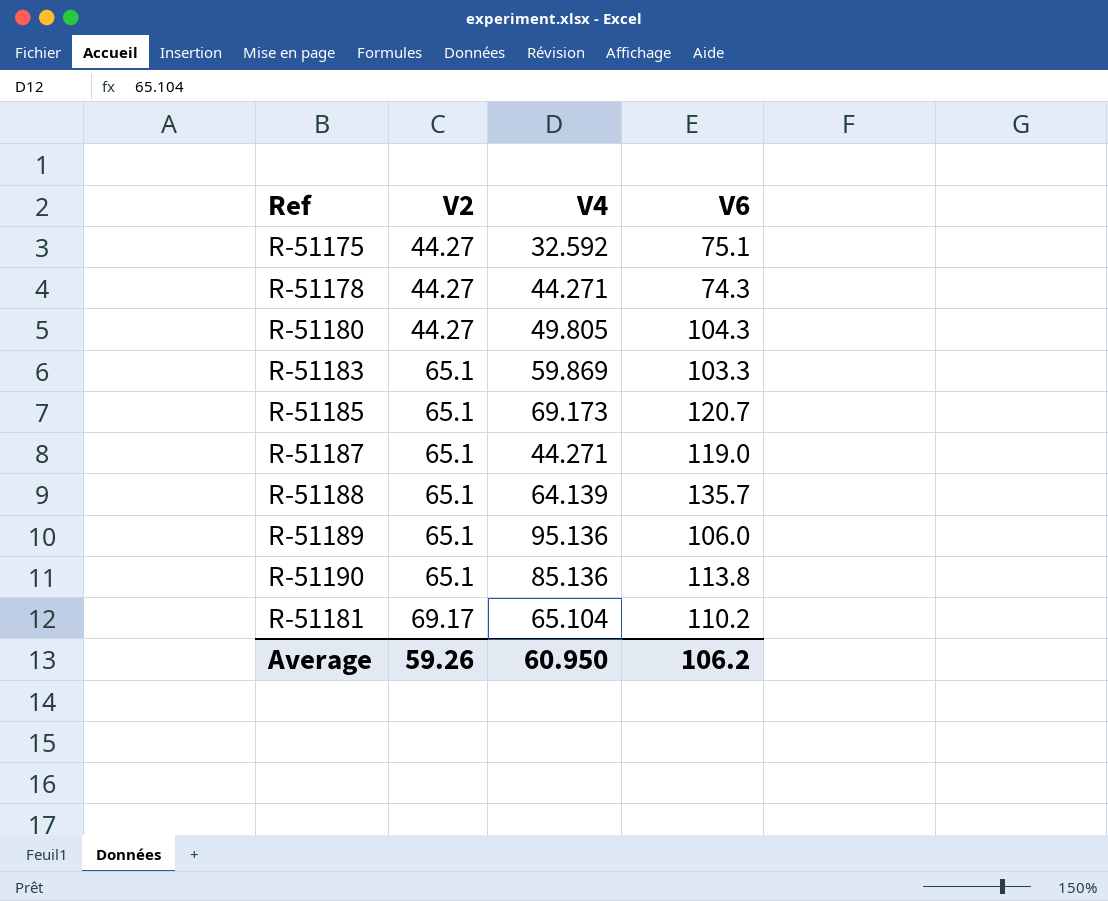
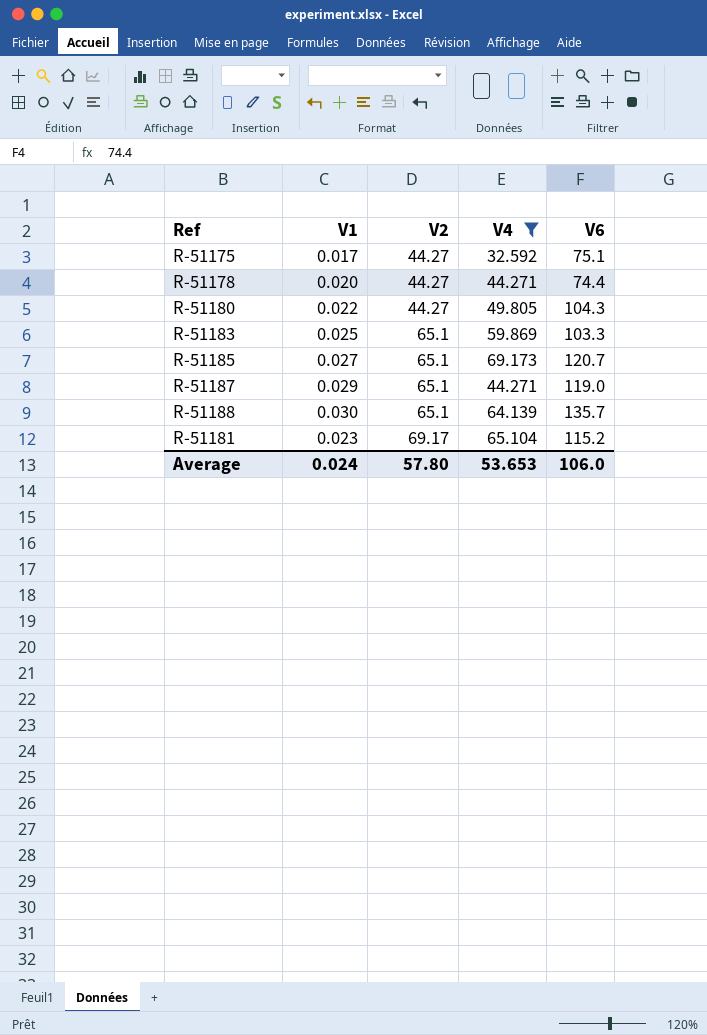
filter: none -> V4 <= 69.173
column V1 | position: none -> 2
R-51178 | V6: 74.3 -> 74.4
R-51181 | V6: 110.2 -> 115.2
Average | V2: 59.26 -> 57.80
Average | V4: 60.950 -> 53.653
Average | V6: 106.2 -> 106.0

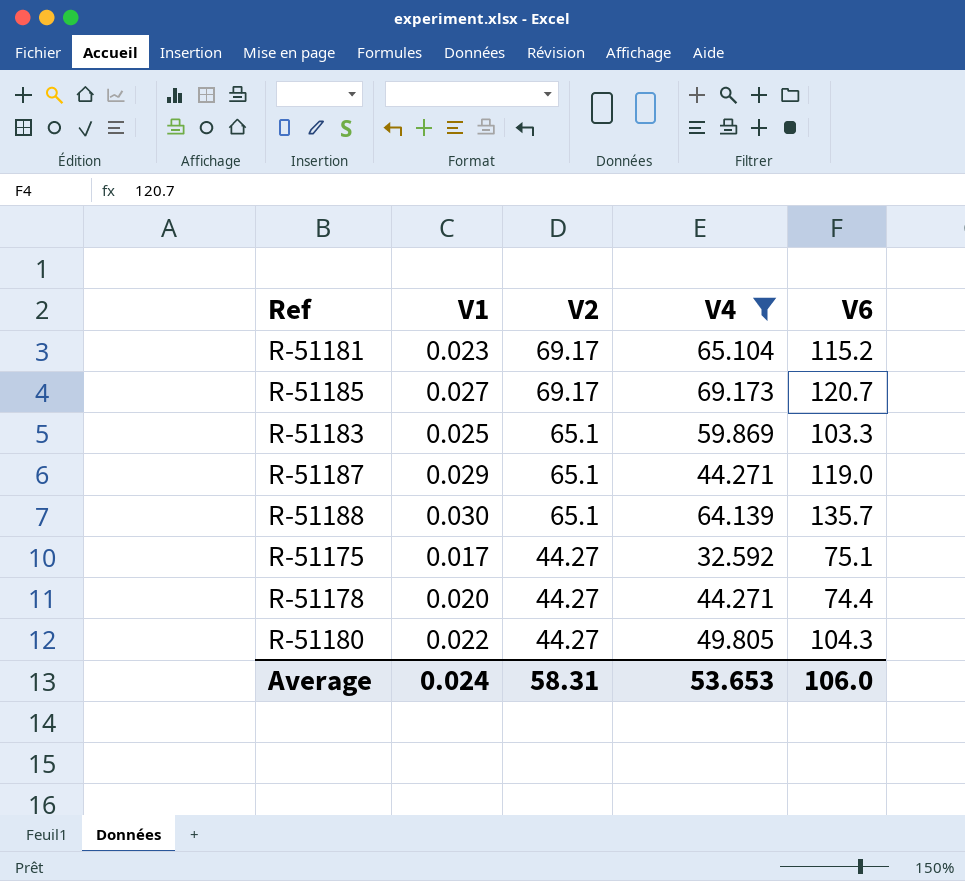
row order: V2 ascending -> V2 descending
R-51185 | V2: 65.1 -> 69.17
Average | V2: 57.80 -> 58.31

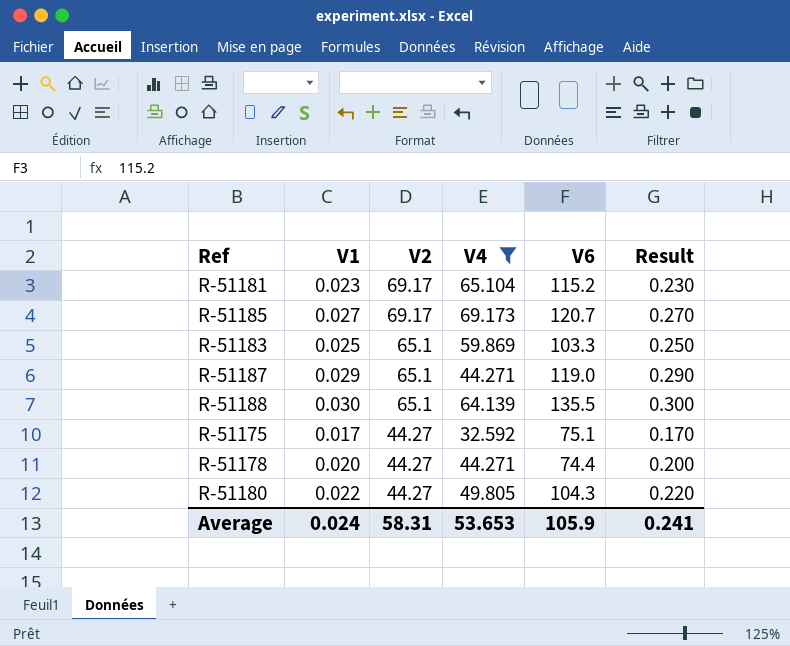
column Result | formula: none -> [V1] * 10
R-51188 | V6: 135.7 -> 135.5
Average | V6: 106.0 -> 105.9

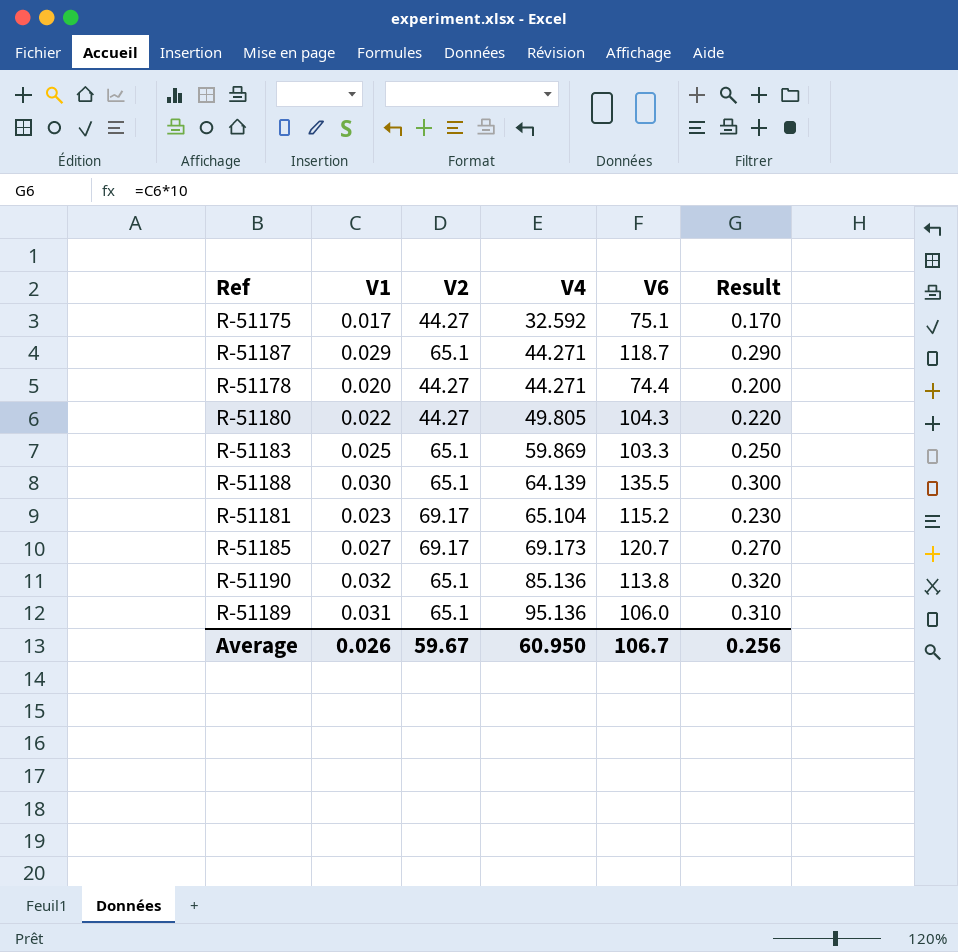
filter: V4 <= 69.173 -> none
row order: V2 descending -> V4 ascending
R-51187 | V6: 119.0 -> 118.7
Average | V1: 0.024 -> 0.026
Average | V2: 58.31 -> 59.67
Average | V4: 53.653 -> 60.950
Average | V6: 105.9 -> 106.7
Average | Result: 0.241 -> 0.256

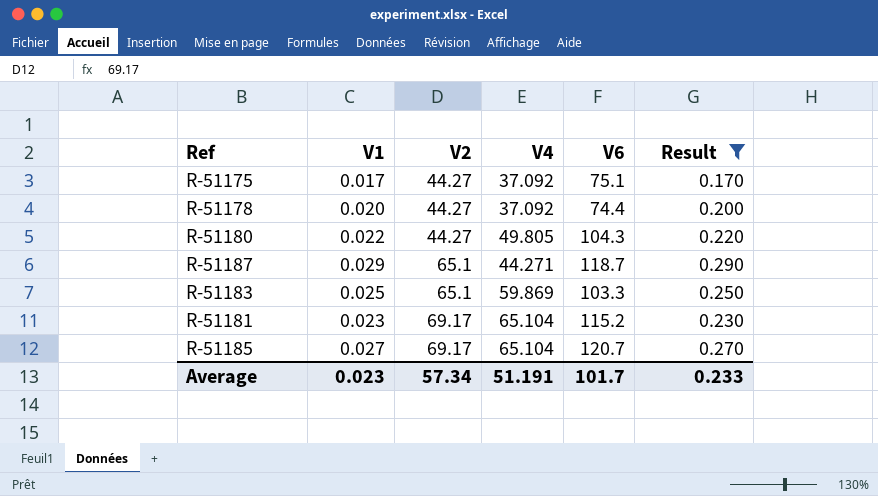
filter: none -> Result <= 0.290
row order: V4 ascending -> V2 ascending
R-51175 | V4: 32.592 -> 37.092
R-51178 | V4: 44.271 -> 37.092
R-51185 | V4: 69.173 -> 65.104
Average | V1: 0.026 -> 0.023
Average | V2: 59.67 -> 57.34
Average | V4: 60.950 -> 51.191
Average | V6: 106.7 -> 101.7
Average | Result: 0.256 -> 0.233

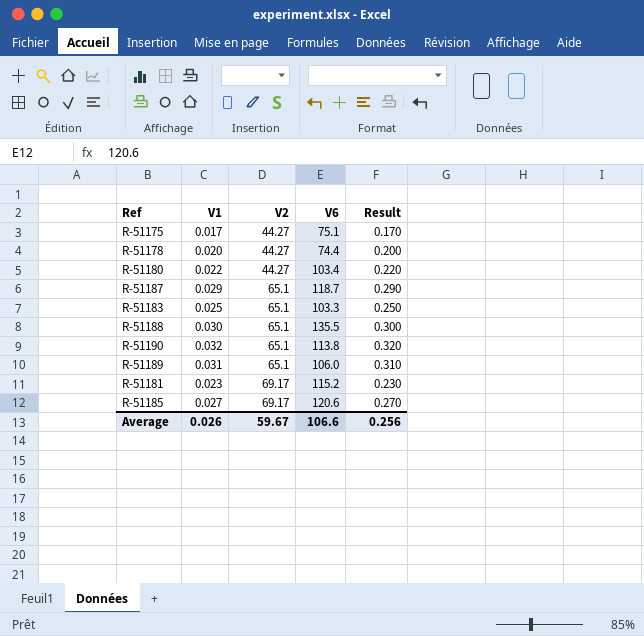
filter: Result <= 0.290 -> none
column V4 | position: 4 -> none
R-51180 | V6: 104.3 -> 103.4
R-51185 | V6: 120.7 -> 120.6
Average | V1: 0.023 -> 0.026
Average | V2: 57.34 -> 59.67
Average | V6: 101.7 -> 106.6
Average | Result: 0.233 -> 0.256

